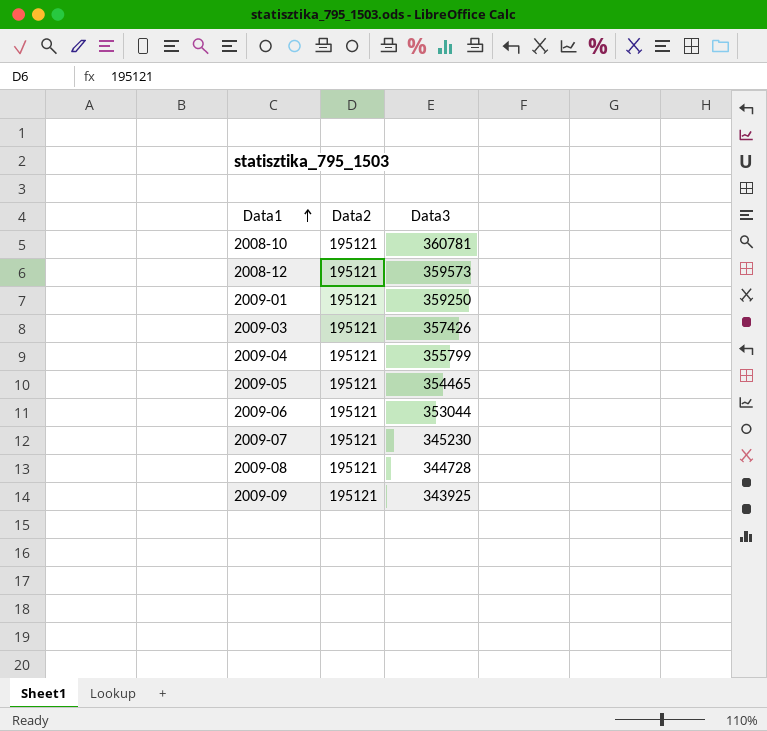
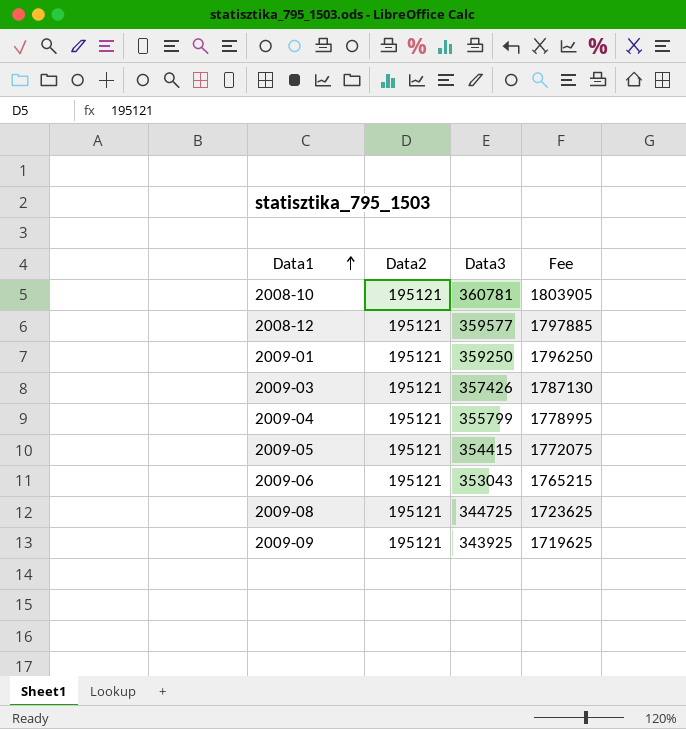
column Fee | formula: none -> [Data3] * 5
row 2009-07: 195121 | 345230 -> none
2008-12 | Data3: 359573 -> 359577
2009-05 | Data3: 354465 -> 354415
2009-06 | Data3: 353044 -> 353043
2009-08 | Data3: 344728 -> 344725

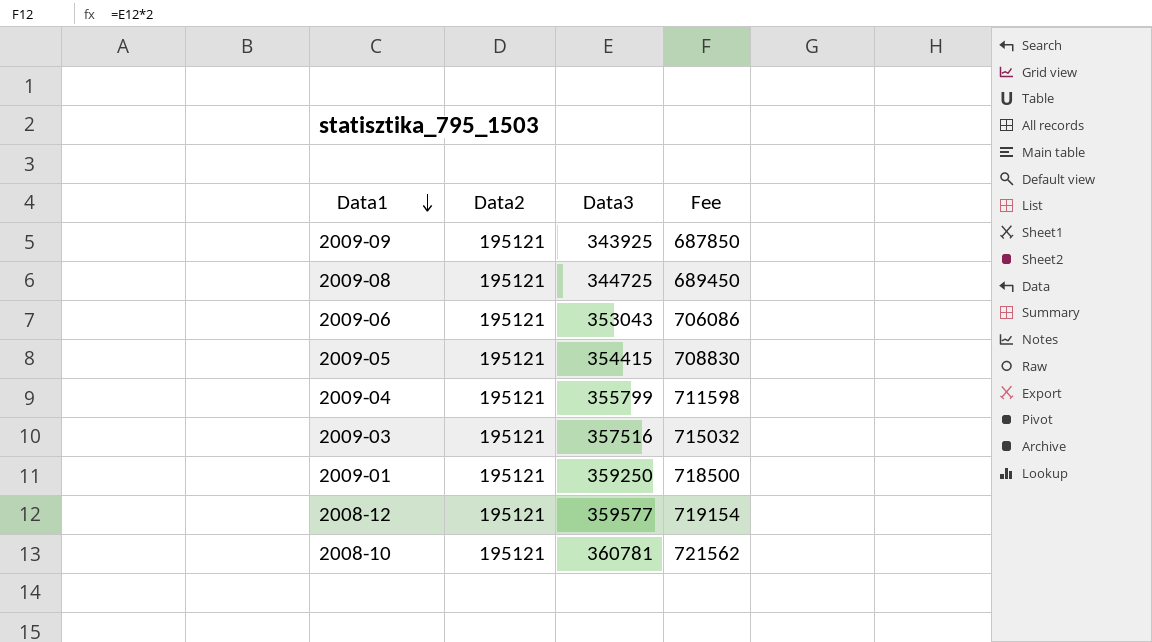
row order: Data1 ascending -> Data1 descending
column Fee | formula: [Data3] * 5 -> [Data3] * 2
2009-03 | Data3: 357426 -> 357516

